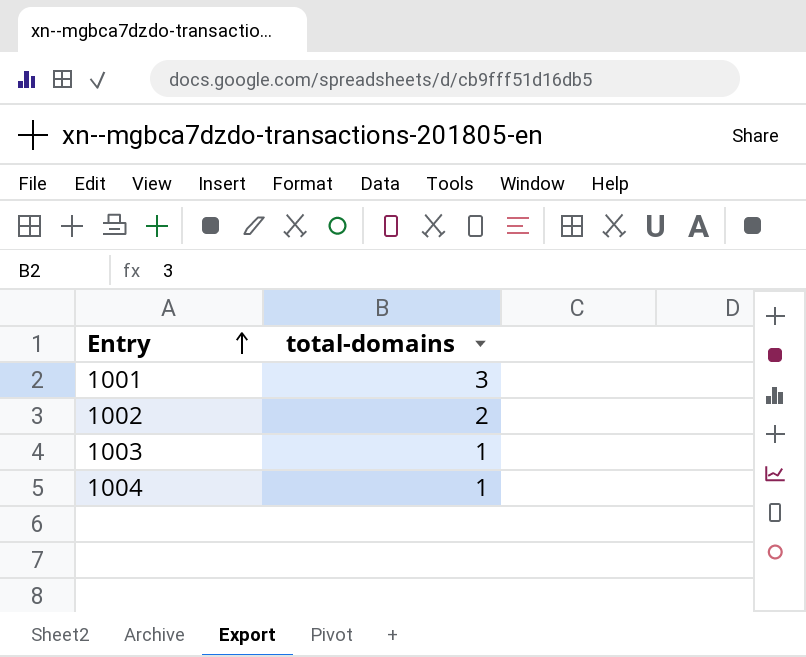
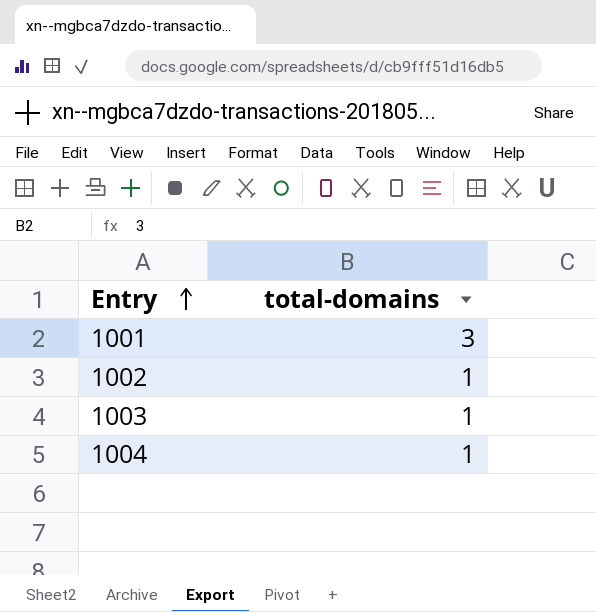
1002 | total-domains: 2 -> 1

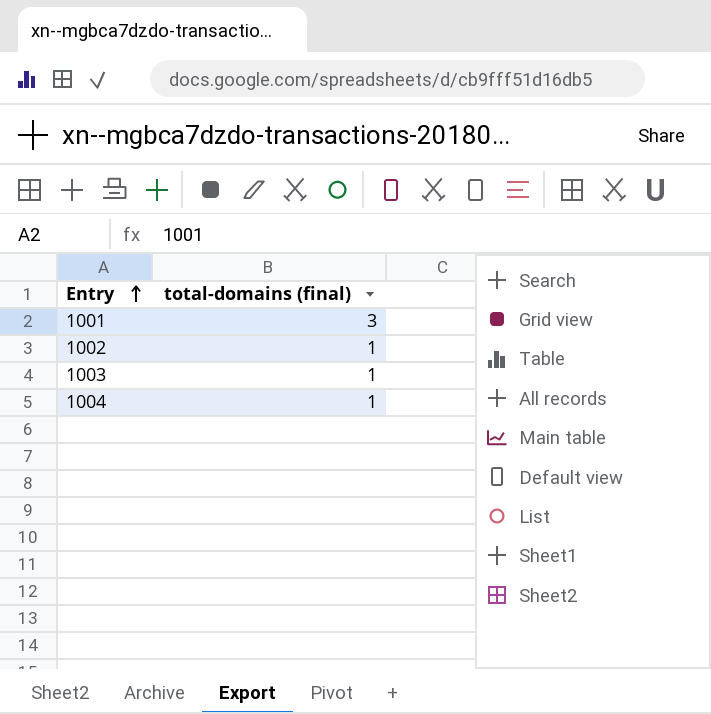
column name: total-domains -> total-domains (final)

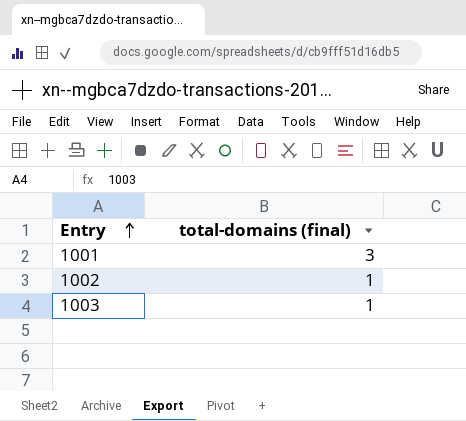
row 1004: 1 -> none

